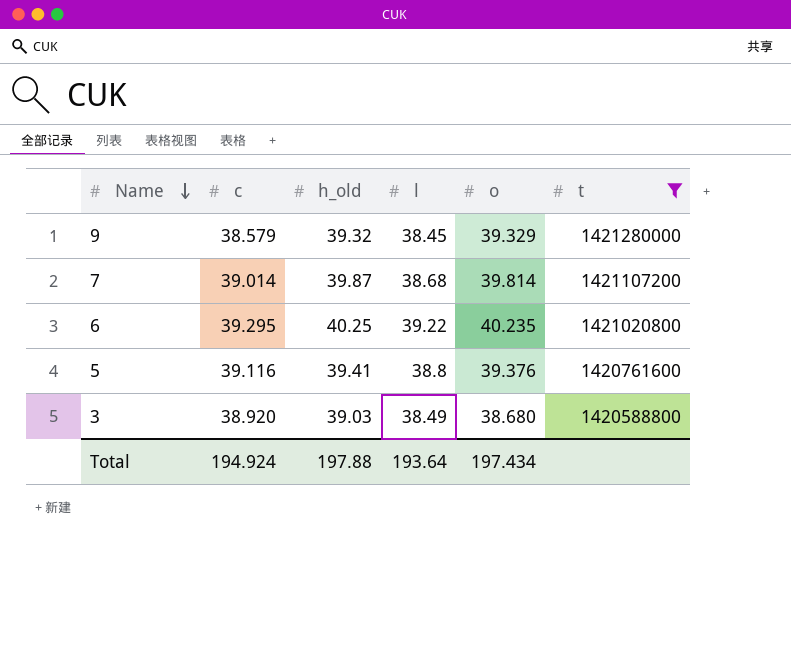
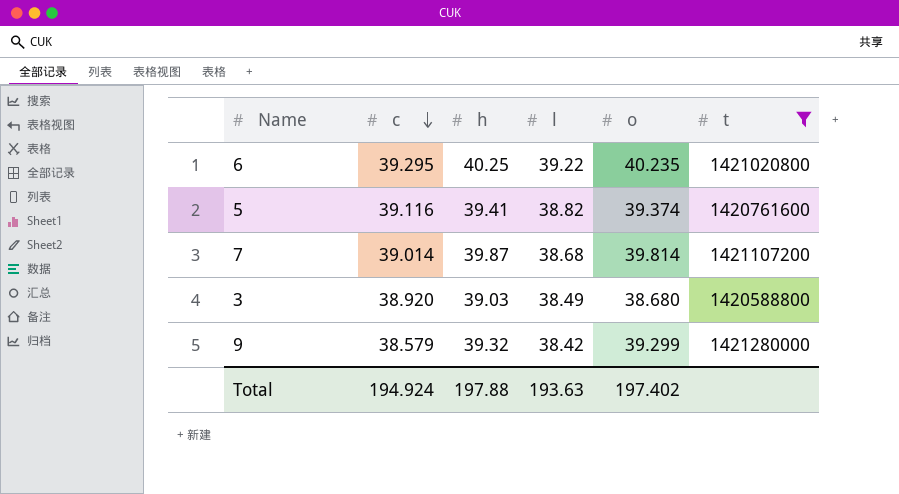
row order: Name descending -> c descending
column name: h_old -> h
5 | l: 38.8 -> 38.82
5 | o: 39.376 -> 39.374
9 | l: 38.45 -> 38.42
9 | o: 39.329 -> 39.299
Total | l: 193.64 -> 193.63
Total | o: 197.434 -> 197.402

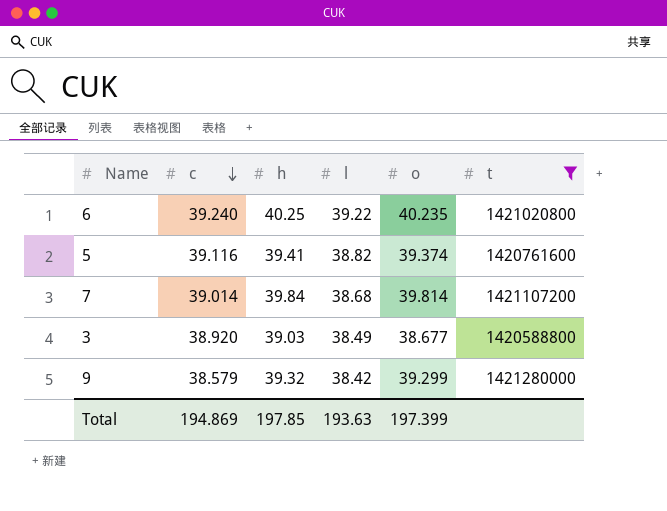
6 | c: 39.295 -> 39.240
7 | h: 39.87 -> 39.84
3 | o: 38.680 -> 38.677
Total | c: 194.924 -> 194.869
Total | h: 197.88 -> 197.85
Total | o: 197.402 -> 197.399

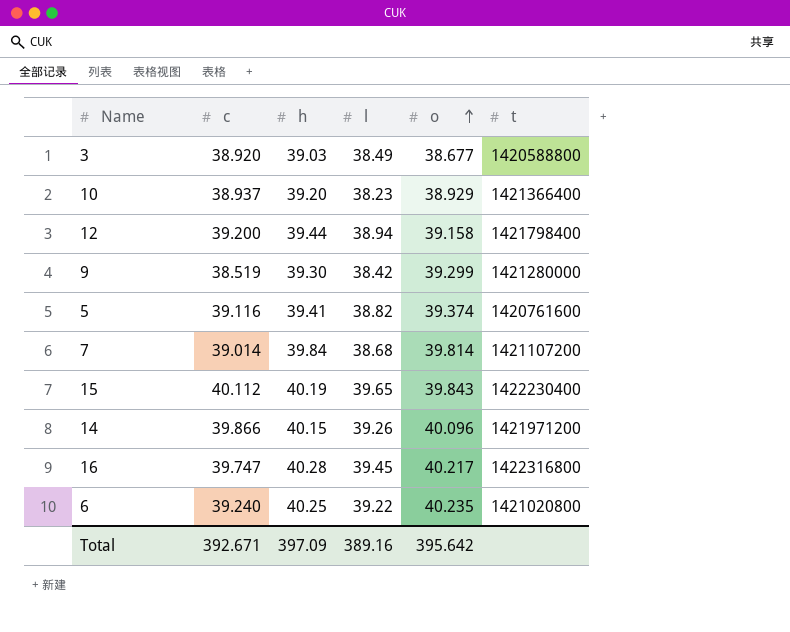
filter: t <= 1421280000 -> none
row order: c descending -> o ascending
9 | c: 38.579 -> 38.519
9 | h: 39.32 -> 39.30
Total | c: 194.869 -> 392.671
Total | h: 197.85 -> 397.09
Total | l: 193.63 -> 389.16
Total | o: 197.399 -> 395.642

